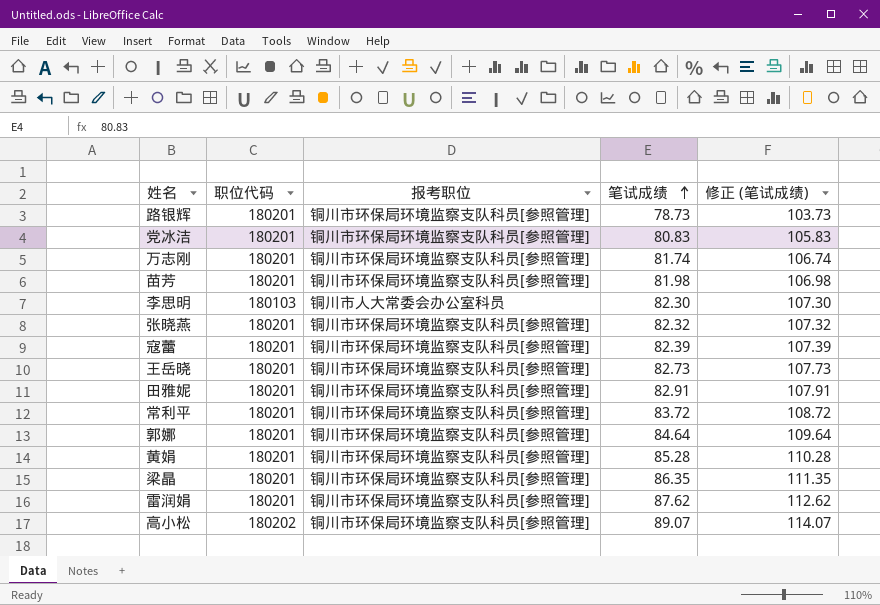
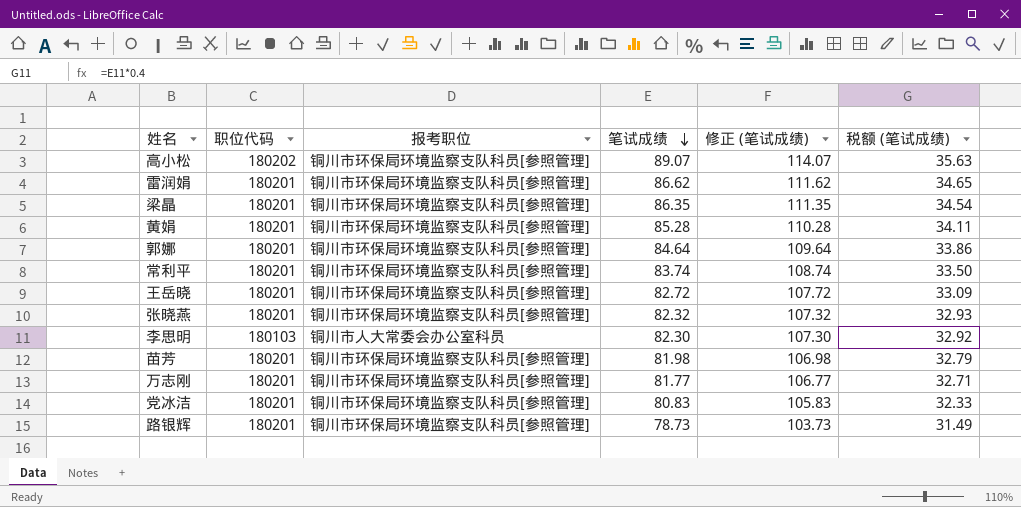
row order: 笔试成绩 ascending -> 笔试成绩 descending
column 税额 (笔试成绩) | formula: none -> [笔试成绩] * 0.4
row 寇蕾: 180201 | 铜川市环保局环境监察支队科员[参照管理] | 82.39 | 107.39 -> none
row 田雅妮: 180201 | 铜川市环保局环境监察支队科员[参照管理] | 82.91 | 107.91 -> none
雷润娟 | 笔试成绩: 87.62 -> 86.62
雷润娟 | 修正 (笔试成绩): 112.62 -> 111.62
常利平 | 笔试成绩: 83.72 -> 83.74
常利平 | 修正 (笔试成绩): 108.72 -> 108.74
王岳晓 | 笔试成绩: 82.73 -> 82.72
王岳晓 | 修正 (笔试成绩): 107.73 -> 107.72
万志刚 | 笔试成绩: 81.74 -> 81.77
万志刚 | 修正 (笔试成绩): 106.74 -> 106.77

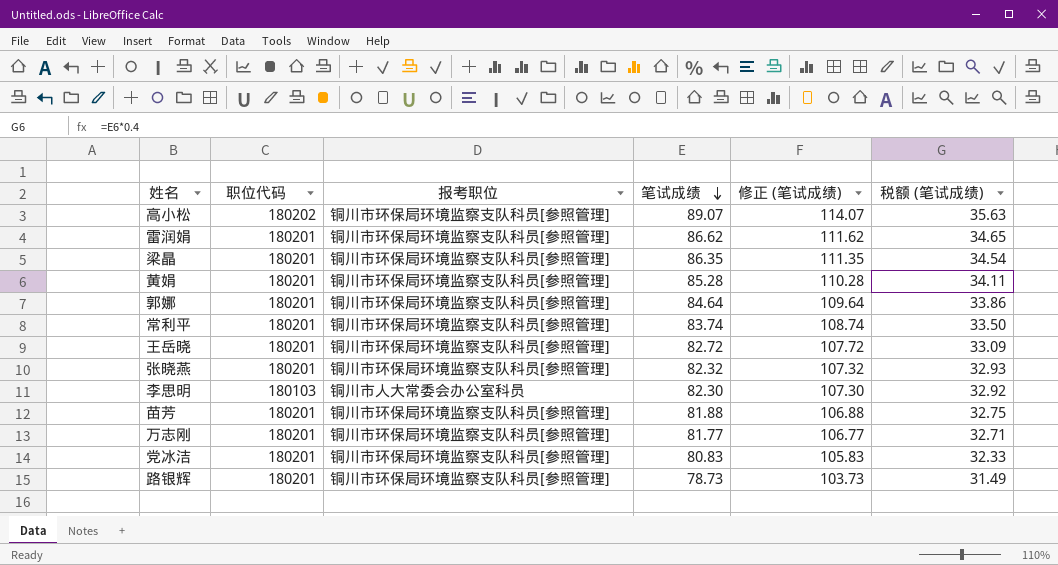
苗芳 | 笔试成绩: 81.98 -> 81.88
苗芳 | 修正 (笔试成绩): 106.98 -> 106.88
苗芳 | 税额 (笔试成绩): 32.79 -> 32.75

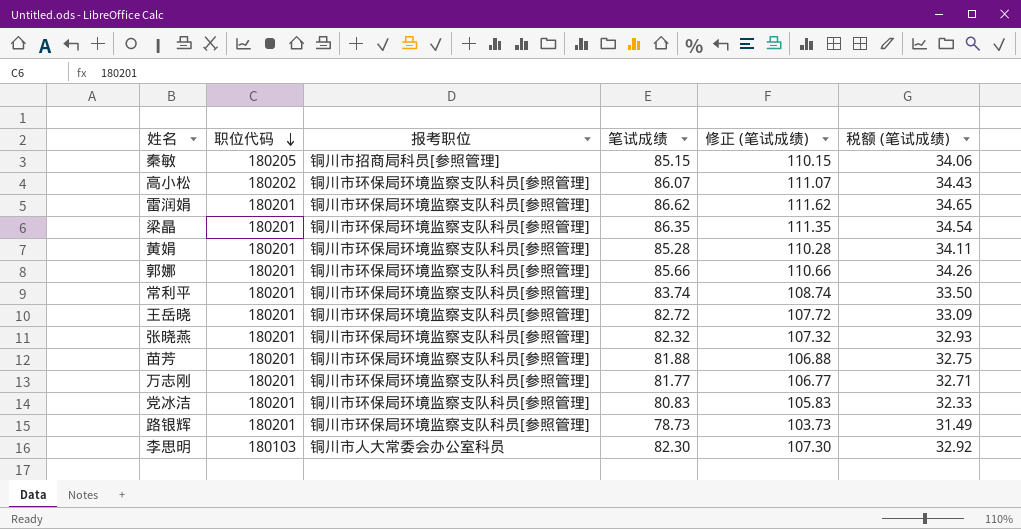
row order: 笔试成绩 descending -> 职位代码 descending
row 秦敏: none -> 180205 | 铜川市招商局科员[参照管理] | 85.15 | 110.15 | 34.06
高小松 | 笔试成绩: 89.07 -> 86.07
高小松 | 修正 (笔试成绩): 114.07 -> 111.07
高小松 | 税额 (笔试成绩): 35.63 -> 34.43
郭娜 | 笔试成绩: 84.64 -> 85.66
郭娜 | 修正 (笔试成绩): 109.64 -> 110.66
郭娜 | 税额 (笔试成绩): 33.86 -> 34.26

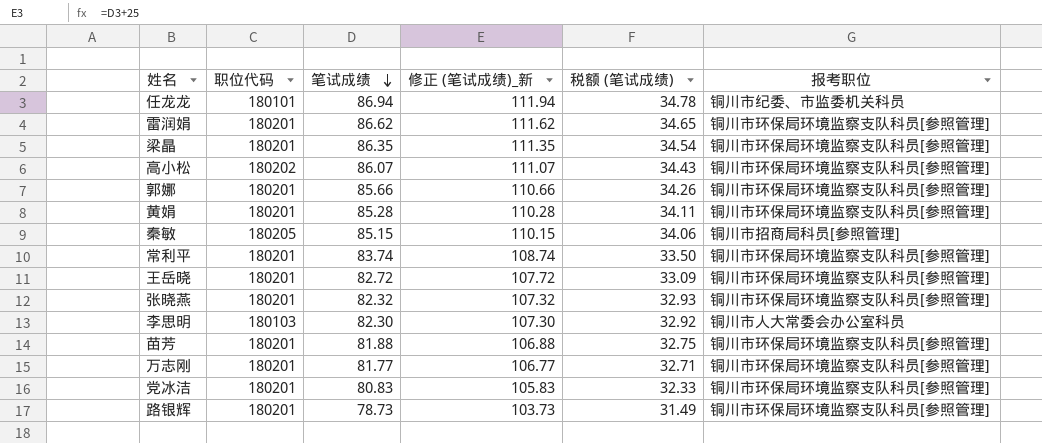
row order: 职位代码 descending -> 笔试成绩 descending
column name: 修正 (笔试成绩) -> 修正 (笔试成绩)_新
column 报考职位 | position: 3 -> 6
row 任龙龙: none -> 180101 | 86.94 | 111.94 | 34.78 | 铜川市纪委、市监委机关科员

